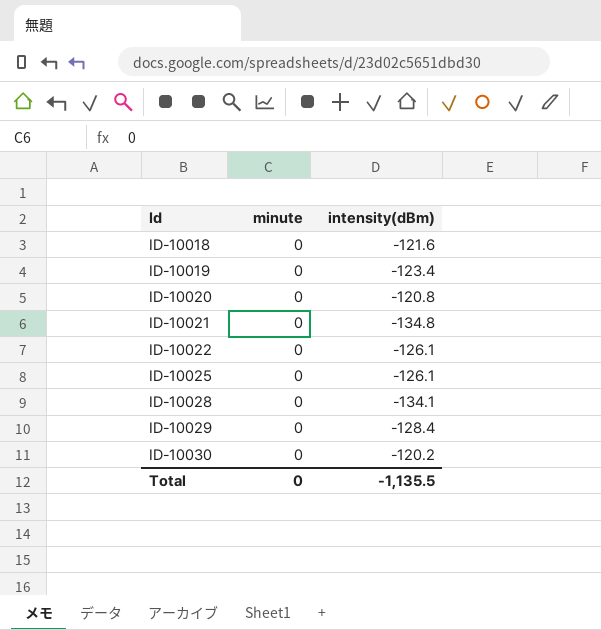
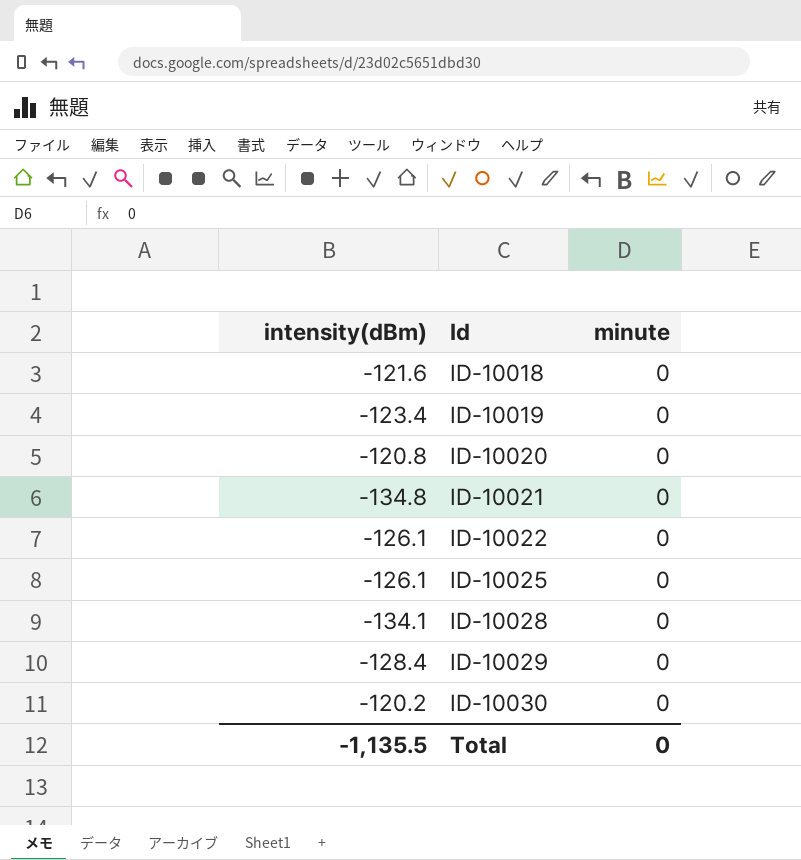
column intensity(dBm) | position: 3 -> 1

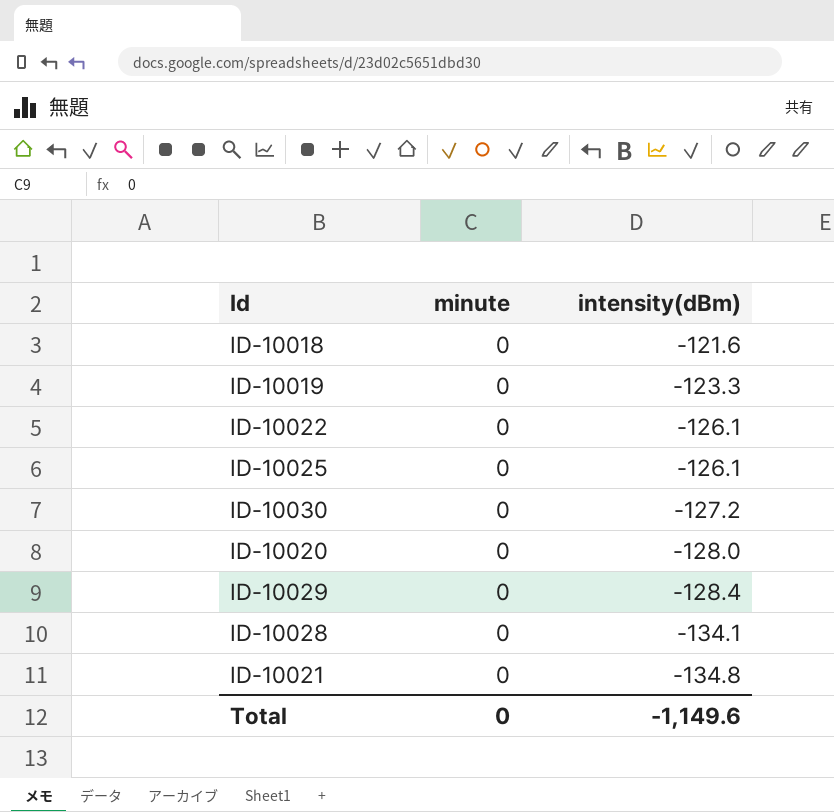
row order: Id ascending -> intensity(dBm) descending
column intensity(dBm) | position: 1 -> 3
ID-10019 | intensity(dBm): -123.4 -> -123.3
ID-10030 | intensity(dBm): -120.2 -> -127.2
ID-10020 | intensity(dBm): -120.8 -> -128.0
Total | intensity(dBm): -1,135.5 -> -1,149.6

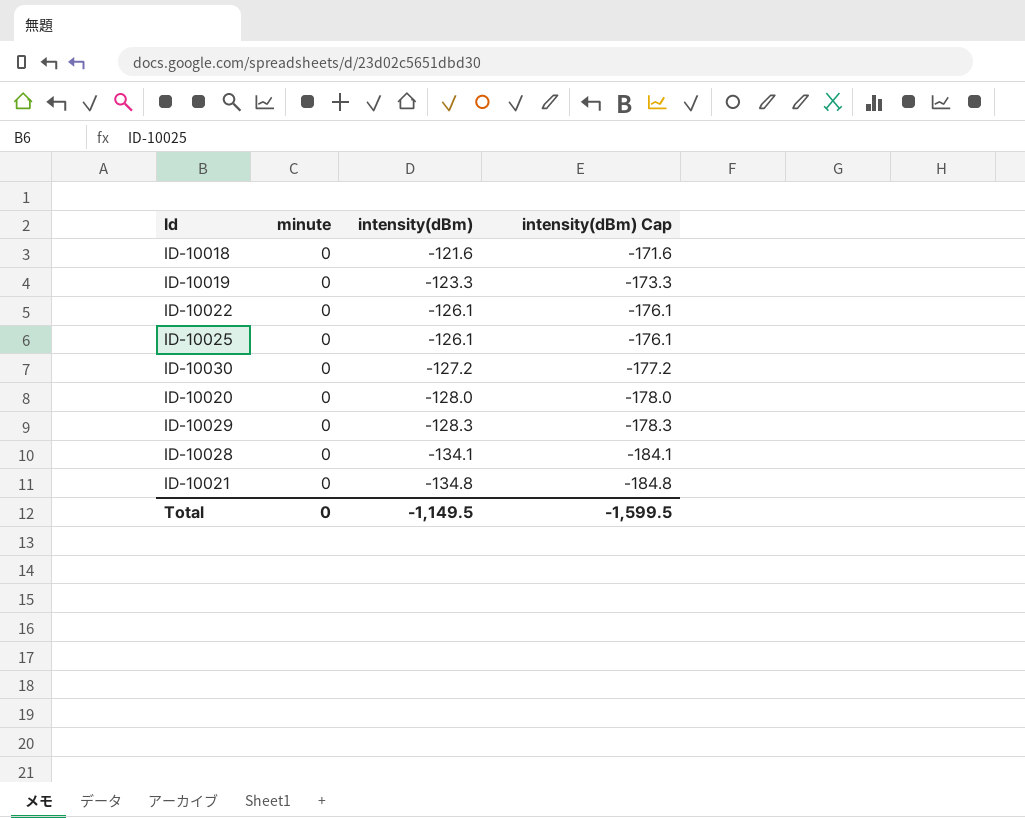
column intensity(dBm) Cap | formula: none -> [intensity(dBm)] - 50
ID-10029 | intensity(dBm): -128.4 -> -128.3
Total | intensity(dBm): -1,149.6 -> -1,149.5

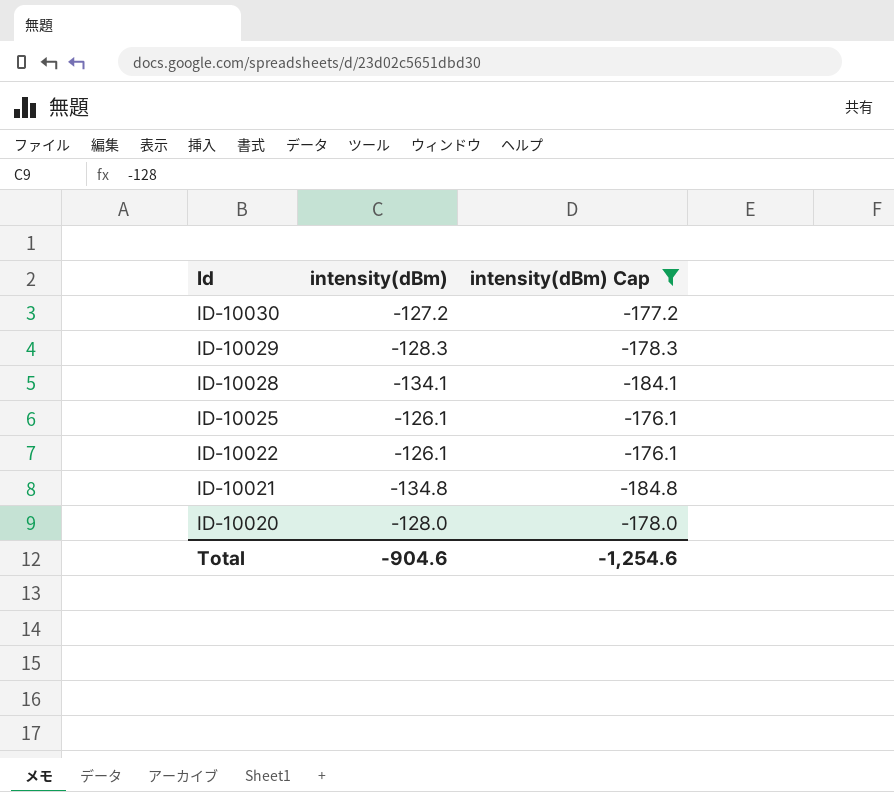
filter: none -> intensity(dBm) Cap <= -176.1
row order: intensity(dBm) descending -> Id descending
column minute | position: 2 -> none
Total | intensity(dBm): -1,149.5 -> -904.6
Total | intensity(dBm) Cap: -1,599.5 -> -1,254.6

